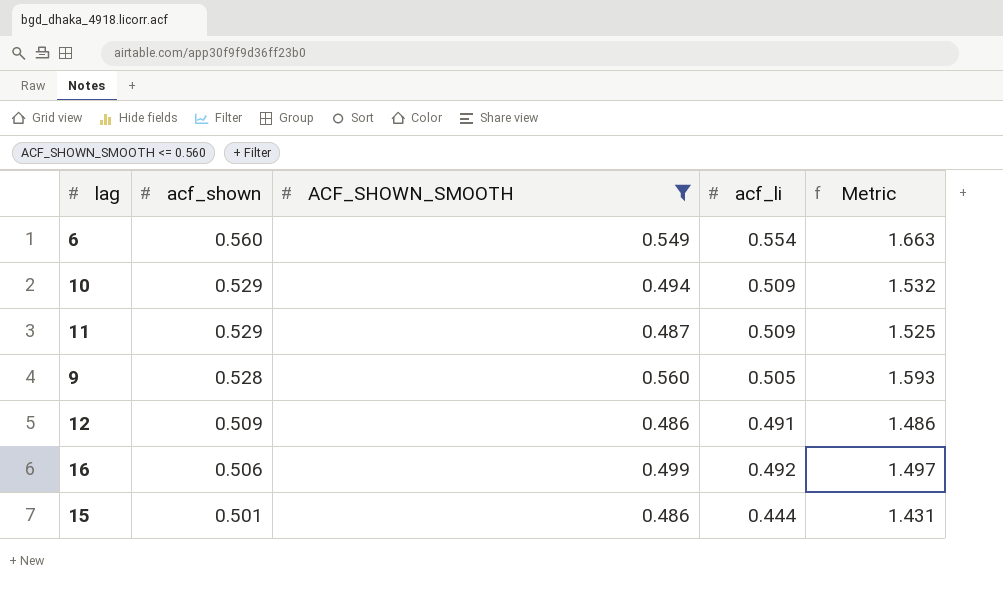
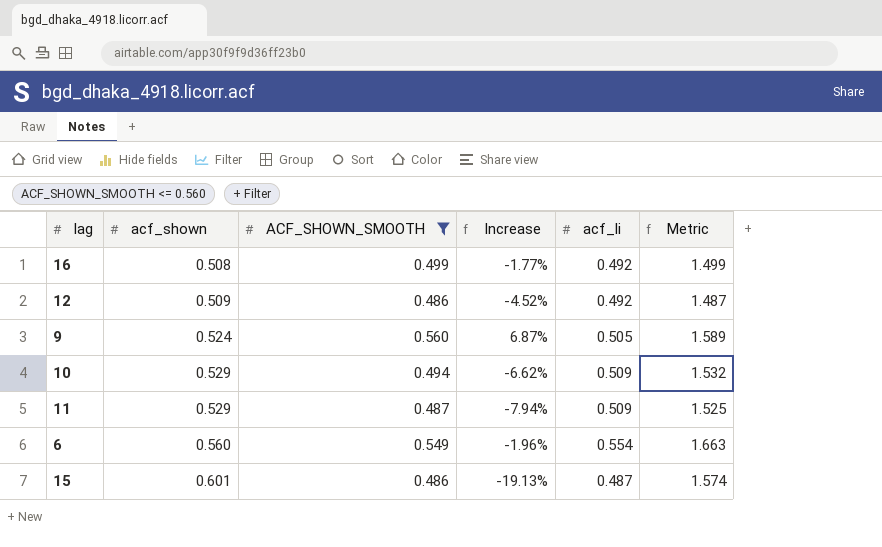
row order: acf_shown descending -> acf_shown ascending
column Increase | formula: none -> ([ACF_SHOWN_SMOOTH] - [acf_shown]) / [acf_shown]
16 | acf_shown: 0.506 -> 0.508
16 | Metric: 1.497 -> 1.499
12 | acf_li: 0.491 -> 0.492
12 | Metric: 1.486 -> 1.487
9 | acf_shown: 0.528 -> 0.524
9 | Metric: 1.593 -> 1.589
15 | acf_shown: 0.501 -> 0.601
15 | acf_li: 0.444 -> 0.487
15 | Metric: 1.431 -> 1.574

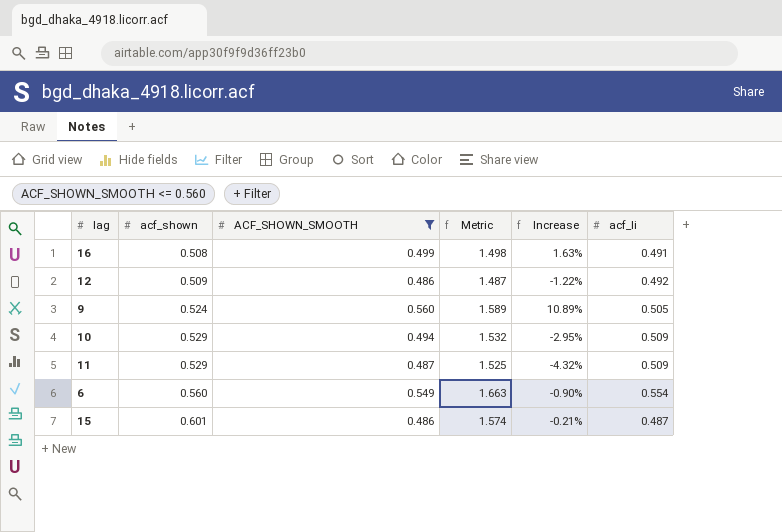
column Metric | position: 6 -> 4
column Increase | formula: ([ACF_SHOWN_SMOOTH] - [acf_shown]) / [acf_shown] -> ([ACF_SHOWN_SMOOTH] - [acf_li]) / [acf_li]
16 | Metric: 1.499 -> 1.498
16 | acf_li: 0.492 -> 0.491

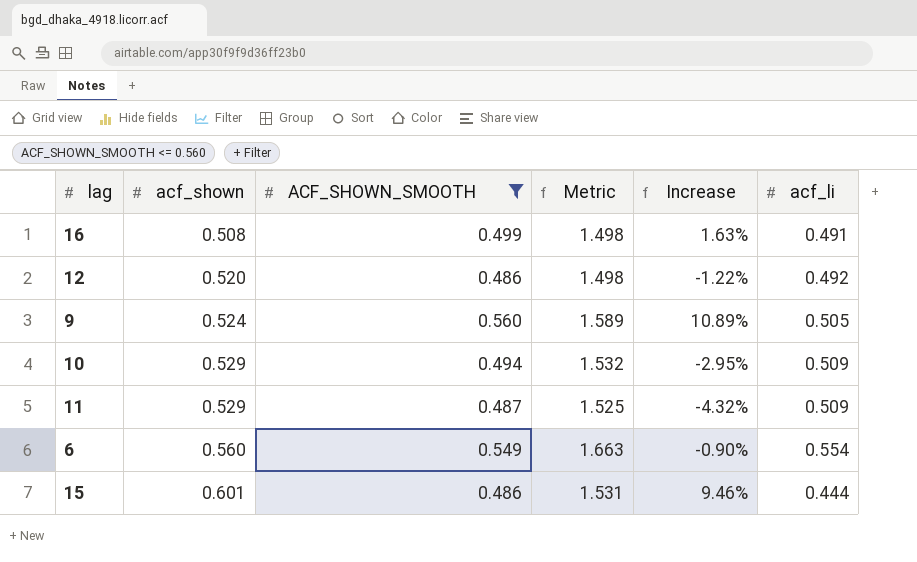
12 | acf_shown: 0.509 -> 0.520
12 | Metric: 1.487 -> 1.498
15 | Metric: 1.574 -> 1.531
15 | Increase: -0.21% -> 9.46%
15 | acf_li: 0.487 -> 0.444

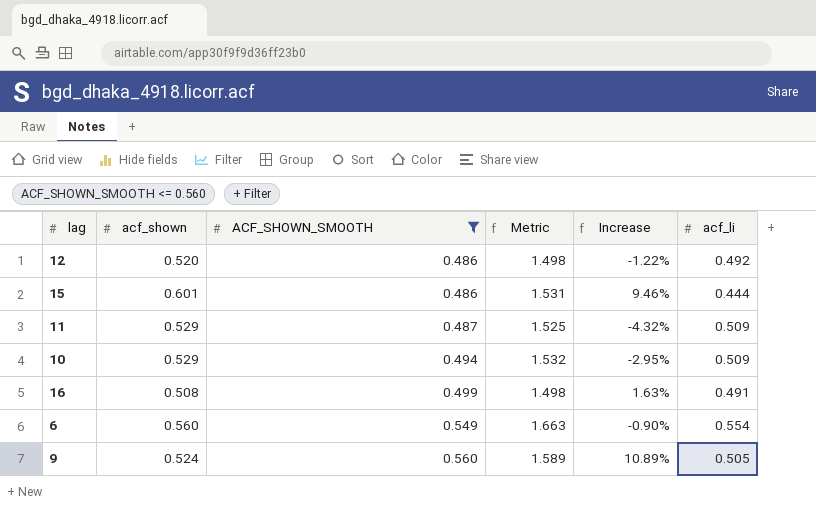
row order: acf_shown ascending -> ACF_SHOWN_SMOOTH ascending

